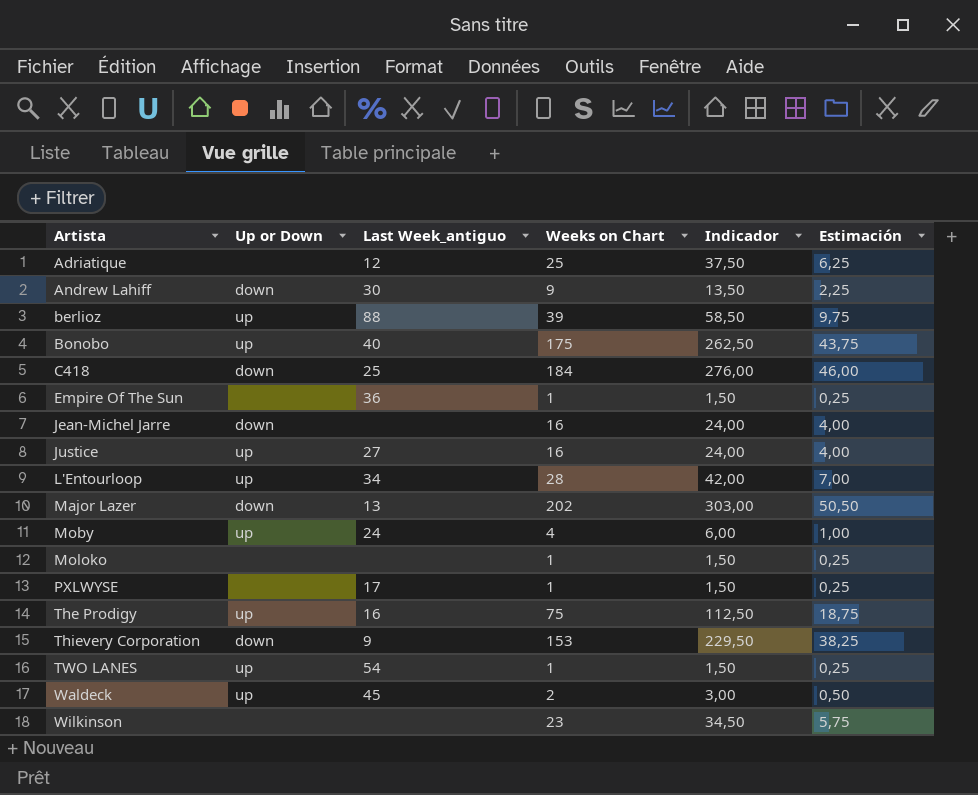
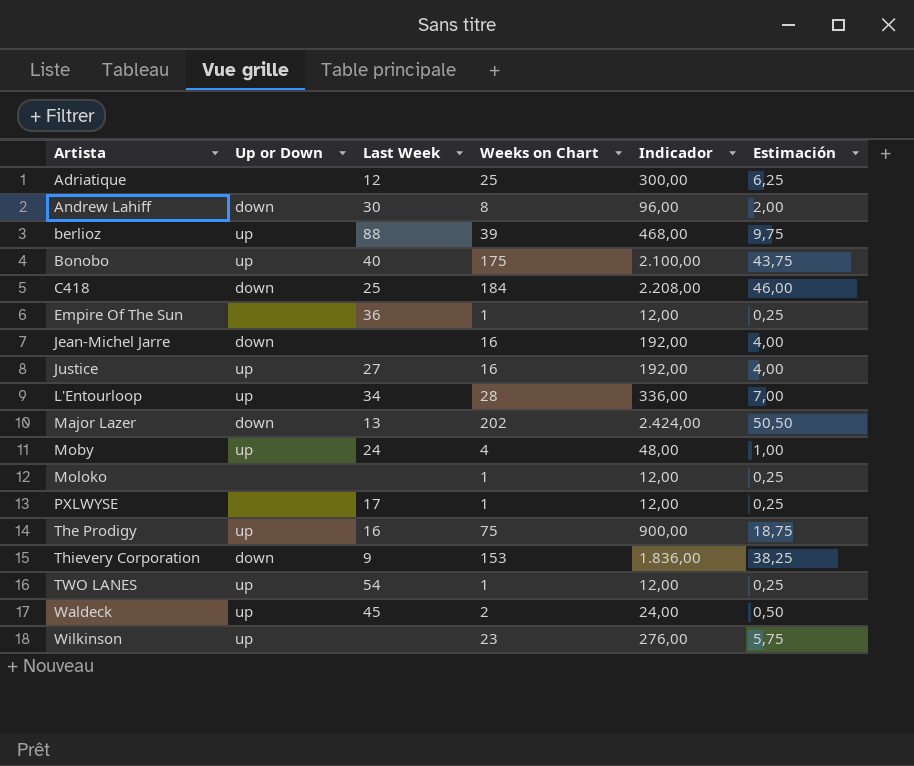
column name: Last Week_antiguo -> Last Week
column Indicador | formula: [Weeks on Chart] * 1,5 -> [Weeks on Chart] * 12
Andrew Lahiff | Weeks on Chart: 9 -> 8
Andrew Lahiff | Estimación: 2,25 -> 2,00
Wilkinson | Up or Down: none -> up

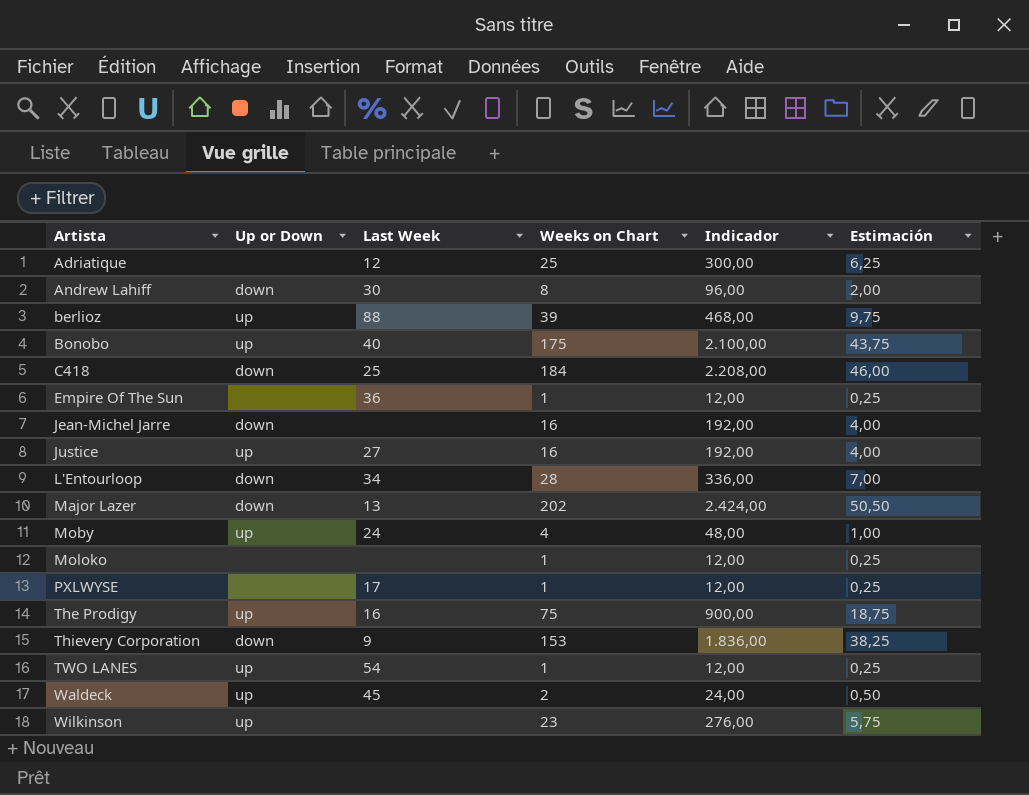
L'Entourloop | Up or Down: up -> down

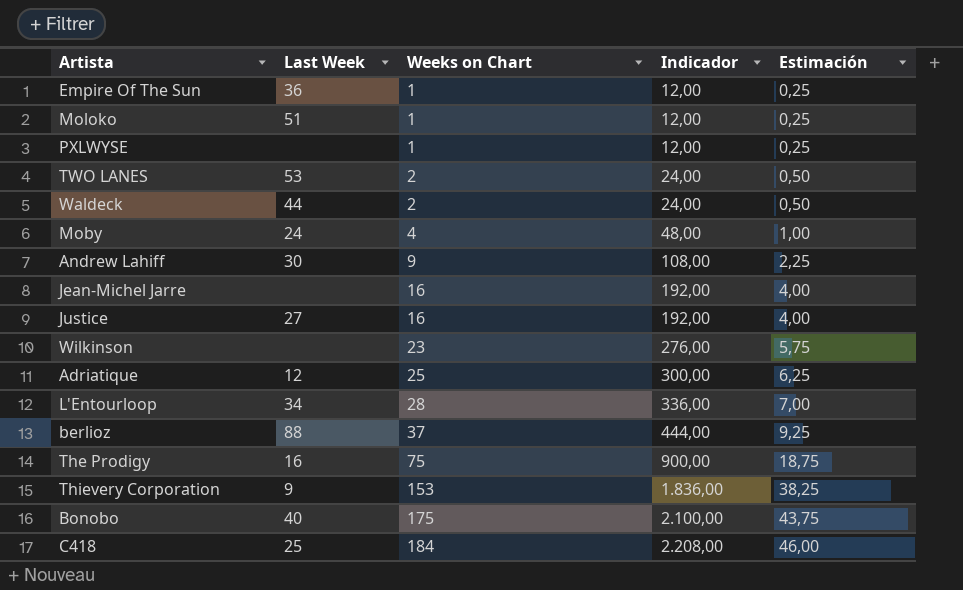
row order: Artista ascending -> Weeks on Chart ascending
column Up or Down | position: 2 -> none
row Major Lazer: down | 13 | 202 | 2.424,00 | 50,50 -> none
Moloko | Last Week: none -> 51
PXLWYSE | Last Week: 17 -> none
TWO LANES | Last Week: 54 -> 53
TWO LANES | Weeks on Chart: 1 -> 2
TWO LANES | Indicador: 12,00 -> 24,00
TWO LANES | Estimación: 0,25 -> 0,50
Waldeck | Last Week: 45 -> 44
Andrew Lahiff | Weeks on Chart: 8 -> 9
Andrew Lahiff | Indicador: 96,00 -> 108,00
Andrew Lahiff | Estimación: 2,00 -> 2,25
berlioz | Weeks on Chart: 39 -> 37
berlioz | Indicador: 468,00 -> 444,00
berlioz | Estimación: 9,75 -> 9,25

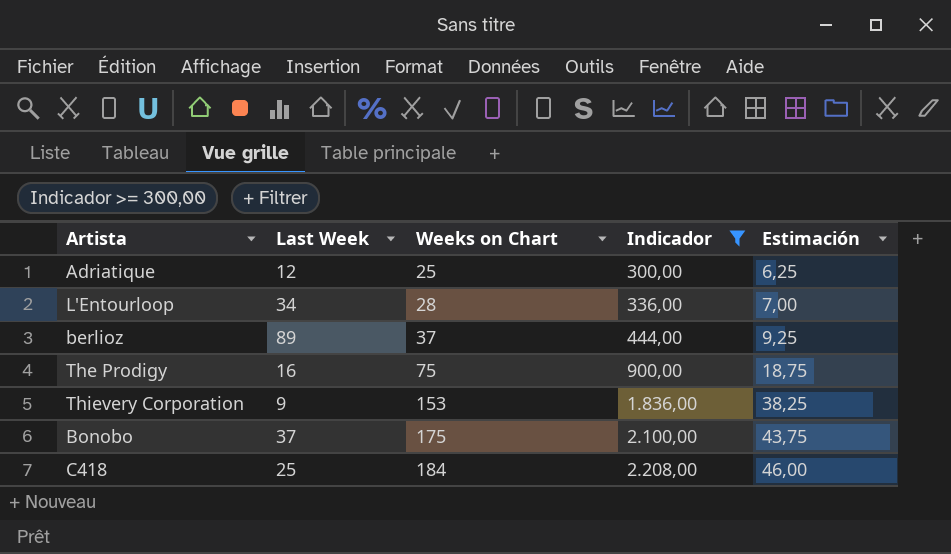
filter: none -> Indicador >= 300,00
berlioz | Last Week: 88 -> 89
Bonobo | Last Week: 40 -> 37

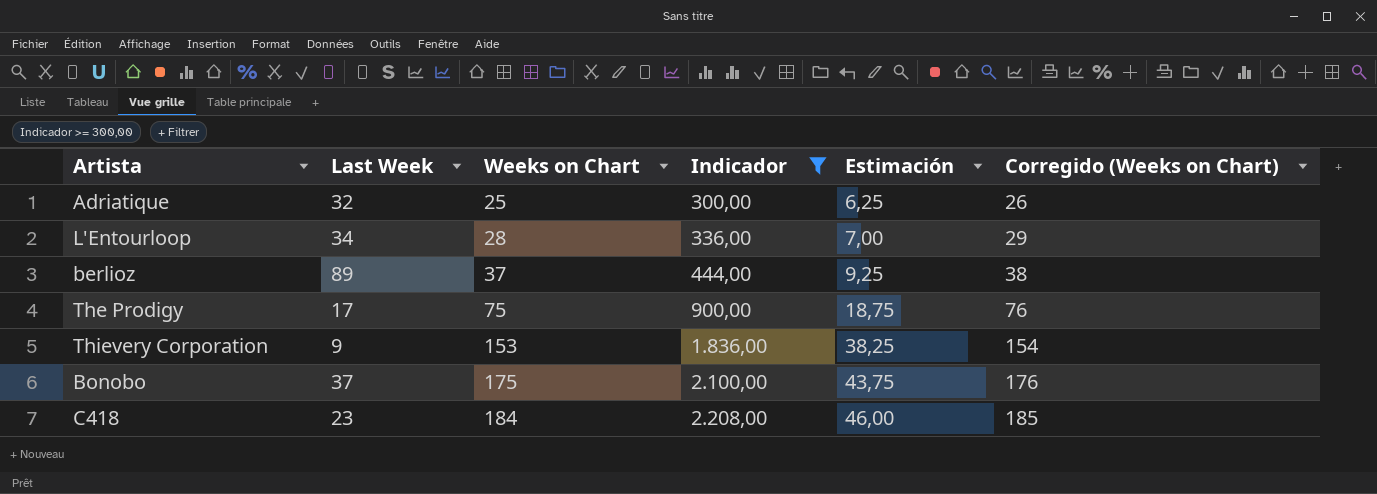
column Corregido (Weeks on Chart) | formula: none -> [Weeks on Chart] + 1
Adriatique | Last Week: 12 -> 32
The Prodigy | Last Week: 16 -> 17
C418 | Last Week: 25 -> 23

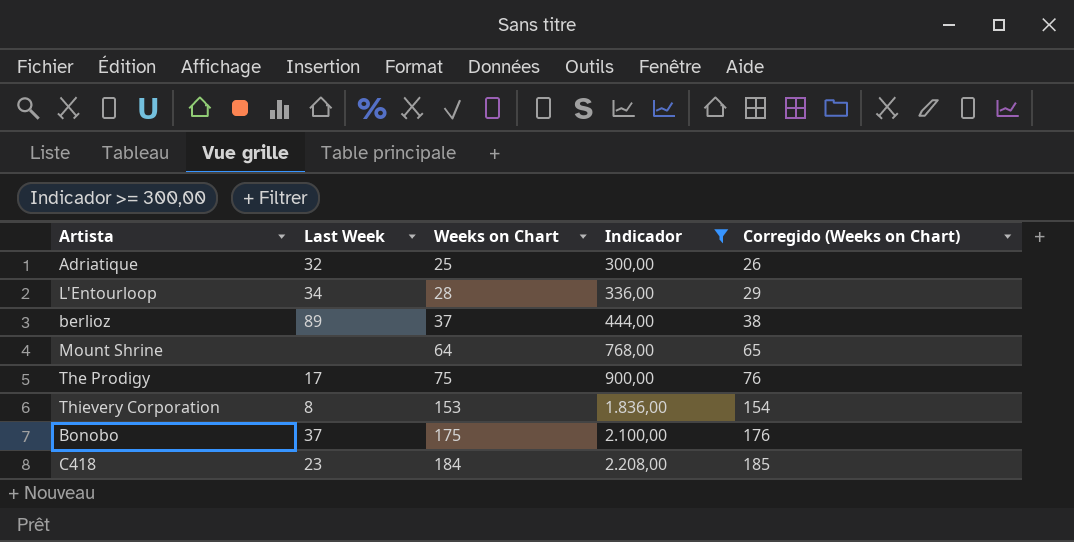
column Estimación | formula: [Weeks on Chart] * 0,25 -> none
row Mount Shrine: none -> none | 64 | 768,00 | 65
Thievery Corporation | Last Week: 9 -> 8

